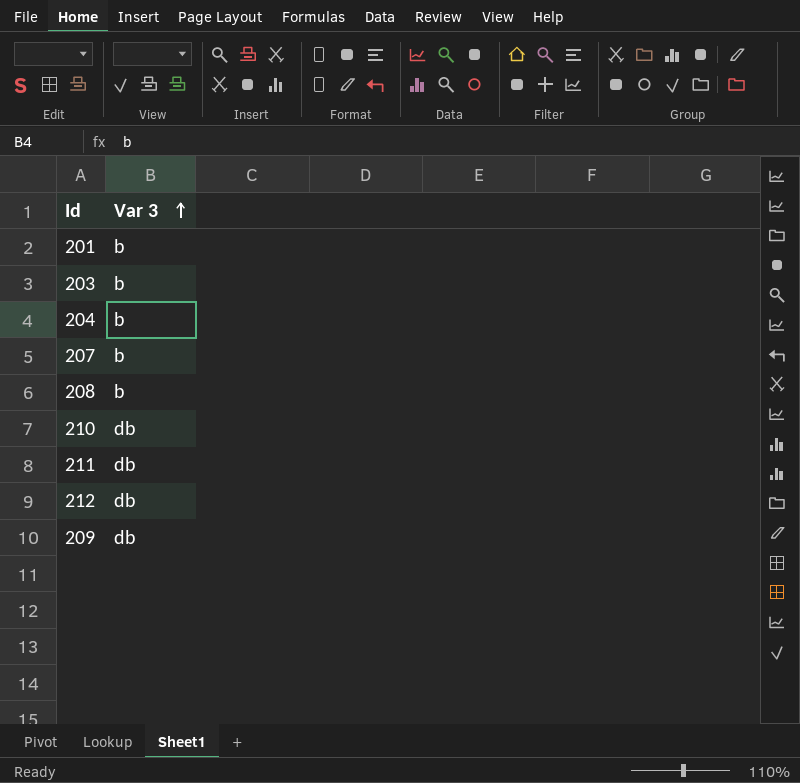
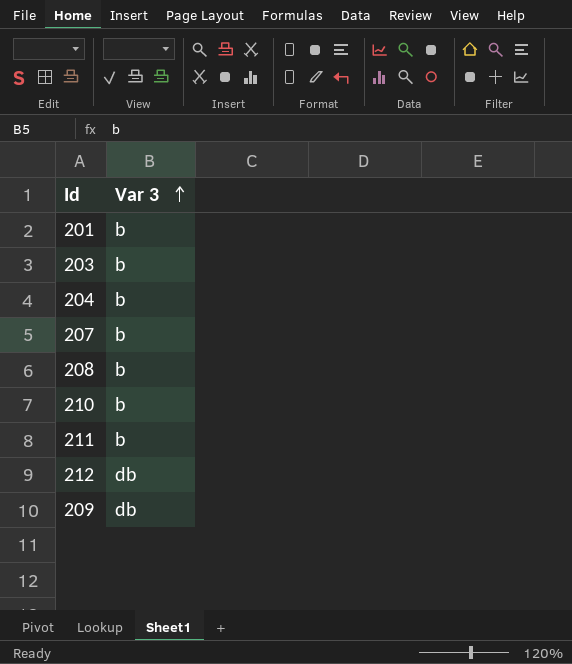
210 | Var 3: db -> b
211 | Var 3: db -> b

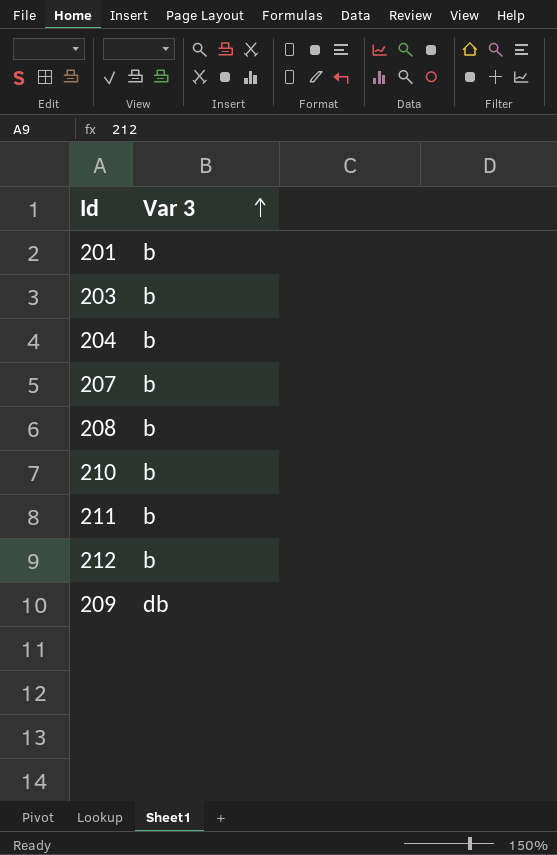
212 | Var 3: db -> b

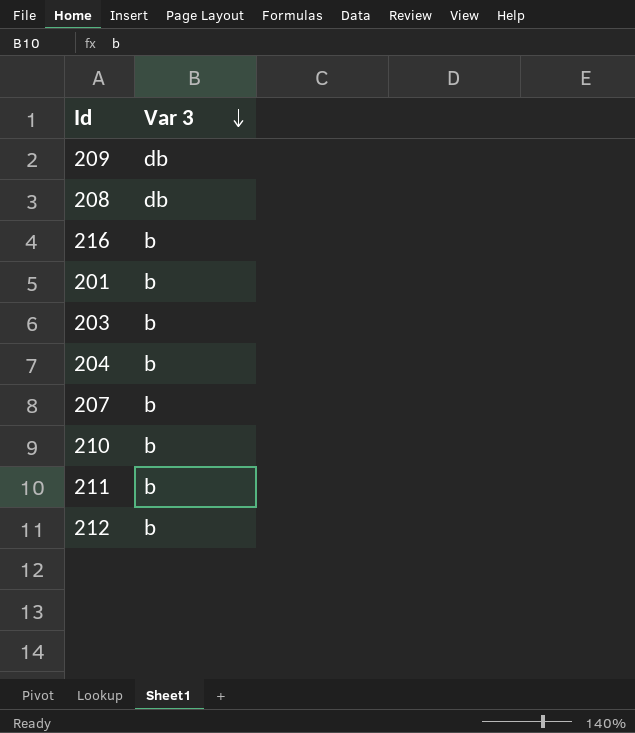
row order: Var 3 ascending -> Var 3 descending
208 | Var 3: b -> db
row 216: none -> b

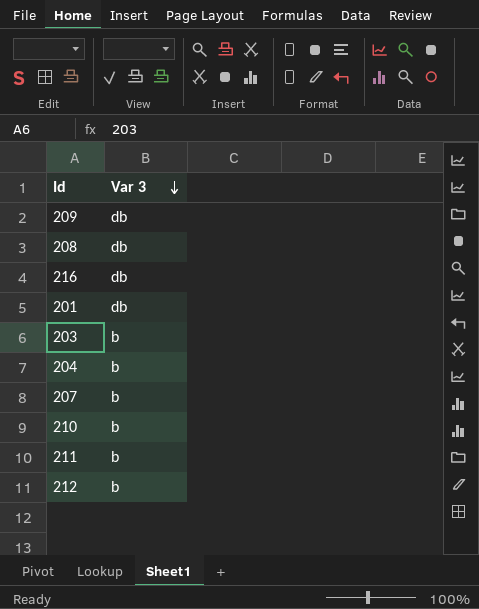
216 | Var 3: b -> db
201 | Var 3: b -> db

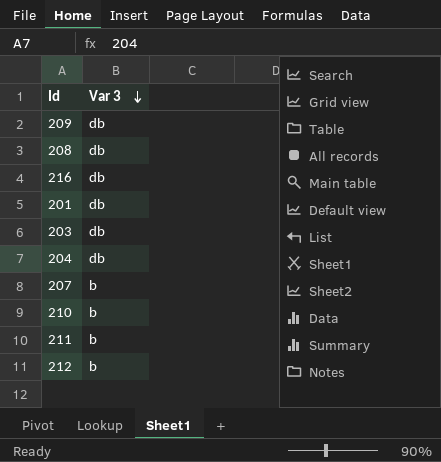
203 | Var 3: b -> db
204 | Var 3: b -> db

